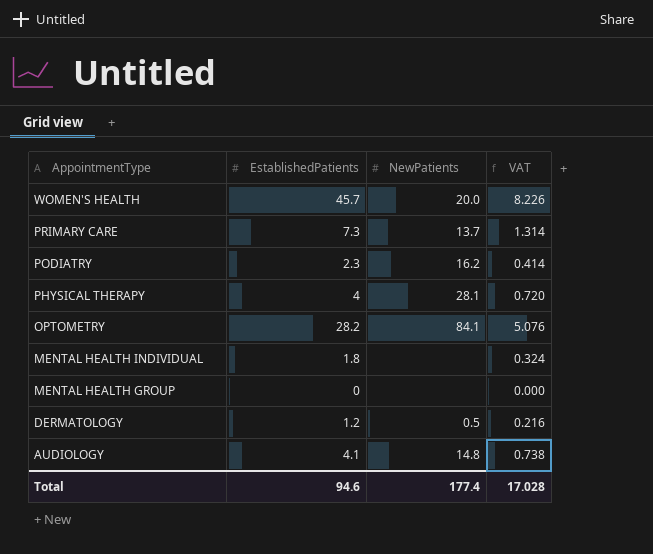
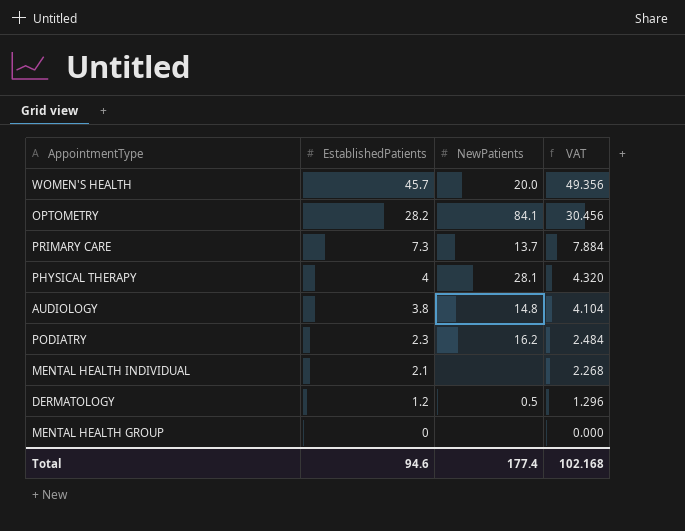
row order: AppointmentType descending -> EstablishedPatients descending
column VAT | formula: [EstablishedPatients] * 0.18 -> [EstablishedPatients] * 1.08
AUDIOLOGY | EstablishedPatients: 4.1 -> 3.8
MENTAL HEALTH INDIVIDUAL | EstablishedPatients: 1.8 -> 2.1
Total | VAT: 17.028 -> 102.168

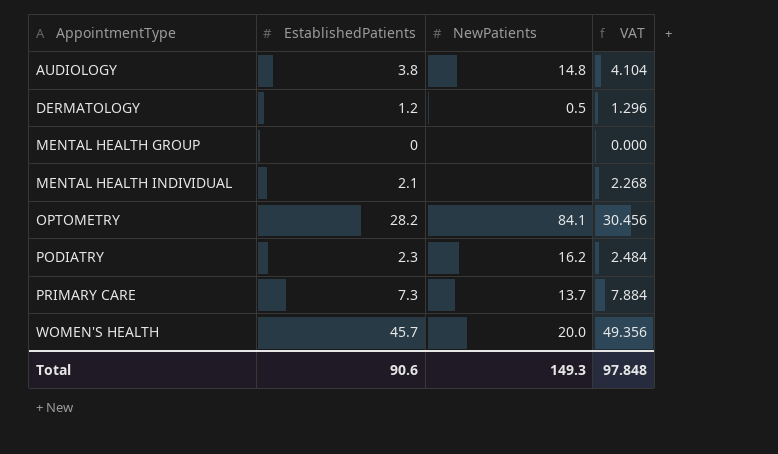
row order: EstablishedPatients descending -> AppointmentType ascending
row PHYSICAL THERAPY: 4 | 28.1 | 4.320 -> none
Total | EstablishedPatients: 94.6 -> 90.6
Total | NewPatients: 177.4 -> 149.3
Total | VAT: 102.168 -> 97.848

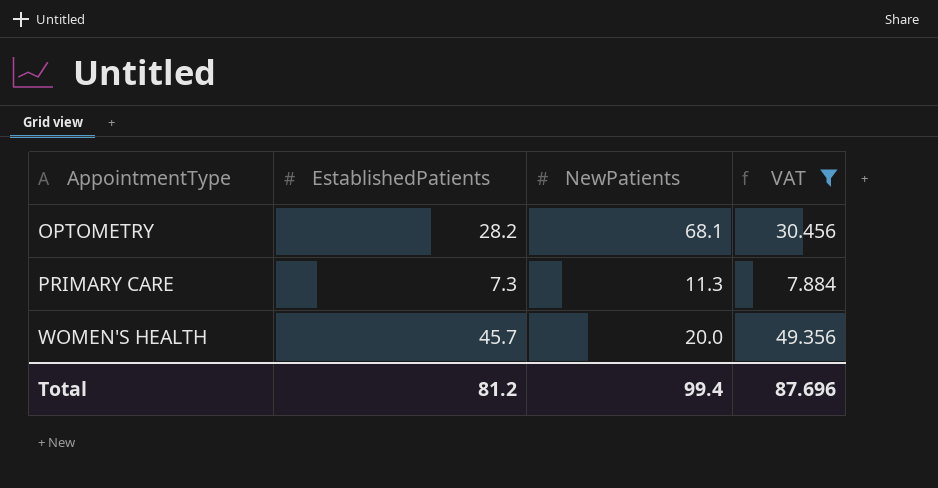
filter: none -> VAT >= 7.884
OPTOMETRY | NewPatients: 84.1 -> 68.1
PRIMARY CARE | NewPatients: 13.7 -> 11.3
Total | EstablishedPatients: 90.6 -> 81.2
Total | NewPatients: 149.3 -> 99.4
Total | VAT: 97.848 -> 87.696

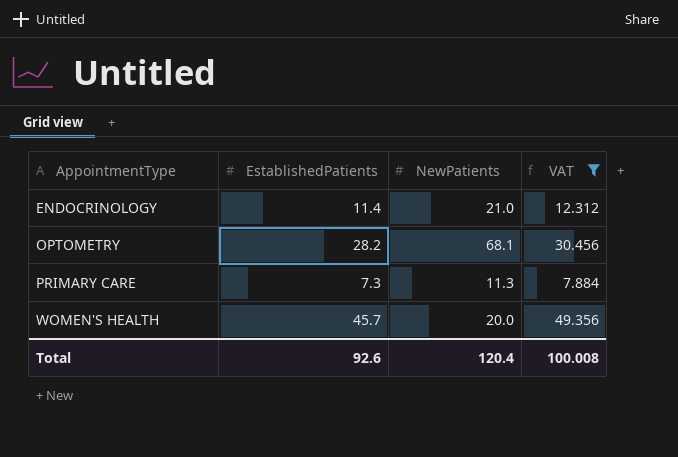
row ENDOCRINOLOGY: none -> 11.4 | 21.0 | 12.312
Total | EstablishedPatients: 81.2 -> 92.6
Total | NewPatients: 99.4 -> 120.4
Total | VAT: 87.696 -> 100.008

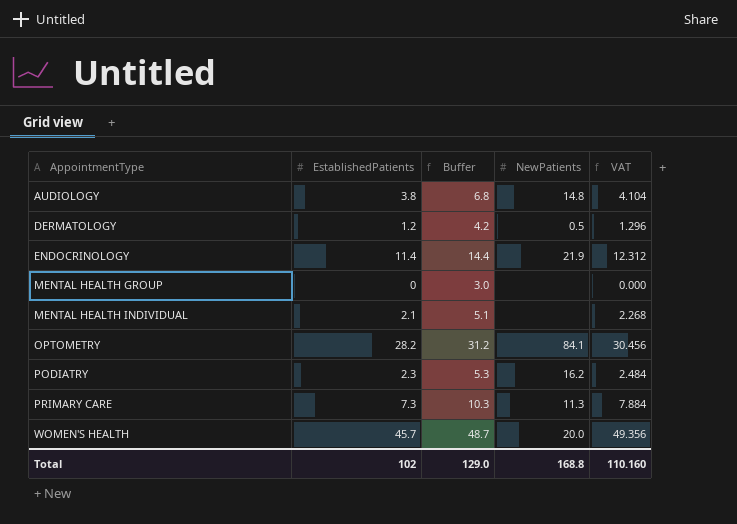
filter: VAT >= 7.884 -> none
column Buffer | formula: none -> [EstablishedPatients] + 3
ENDOCRINOLOGY | NewPatients: 21.0 -> 21.9
OPTOMETRY | NewPatients: 68.1 -> 84.1
Total | EstablishedPatients: 92.6 -> 102
Total | NewPatients: 120.4 -> 168.8
Total | VAT: 100.008 -> 110.160

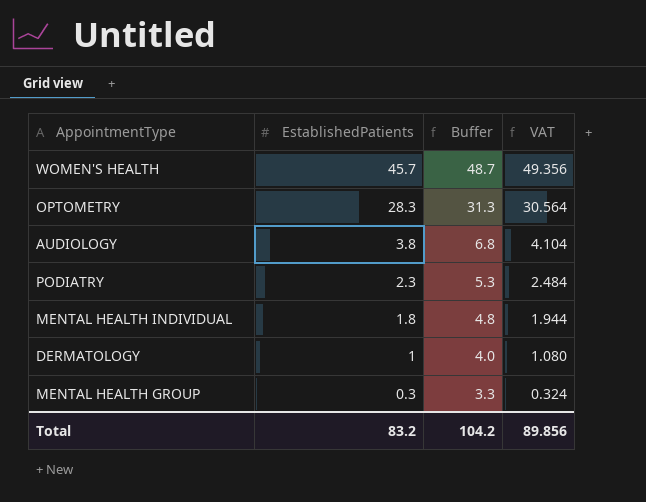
row order: AppointmentType ascending -> EstablishedPatients descending
column NewPatients | position: 4 -> none
row ENDOCRINOLOGY: 11.4 | 14.4 | 21.9 | 12.312 -> none
row PRIMARY CARE: 7.3 | 10.3 | 11.3 | 7.884 -> none
OPTOMETRY | EstablishedPatients: 28.2 -> 28.3
OPTOMETRY | Buffer: 31.2 -> 31.3
OPTOMETRY | VAT: 30.456 -> 30.564
MENTAL HEALTH INDIVIDUAL | EstablishedPatients: 2.1 -> 1.8
MENTAL HEALTH INDIVIDUAL | Buffer: 5.1 -> 4.8
MENTAL HEALTH INDIVIDUAL | VAT: 2.268 -> 1.944
DERMATOLOGY | EstablishedPatients: 1.2 -> 1
DERMATOLOGY | Buffer: 4.2 -> 4.0
DERMATOLOGY | VAT: 1.296 -> 1.080
MENTAL HEALTH GROUP | EstablishedPatients: 0 -> 0.3
MENTAL HEALTH GROUP | Buffer: 3.0 -> 3.3
MENTAL HEALTH GROUP | VAT: 0.000 -> 0.324
Total | EstablishedPatients: 102 -> 83.2
Total | Buffer: 129.0 -> 104.2
Total | VAT: 110.160 -> 89.856

